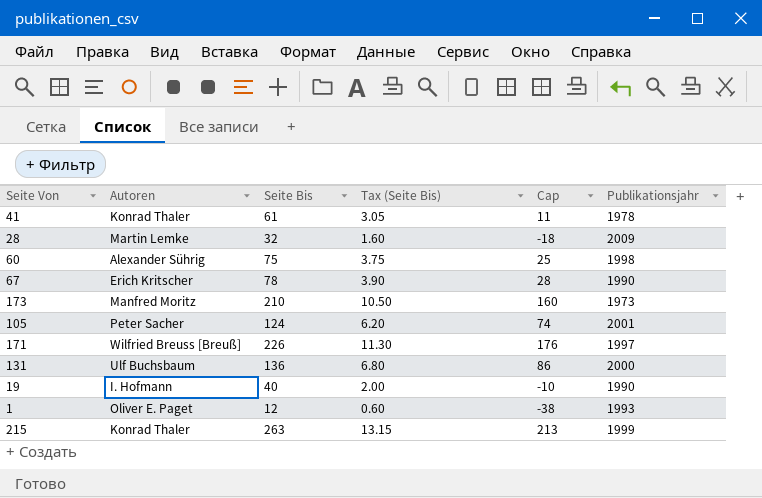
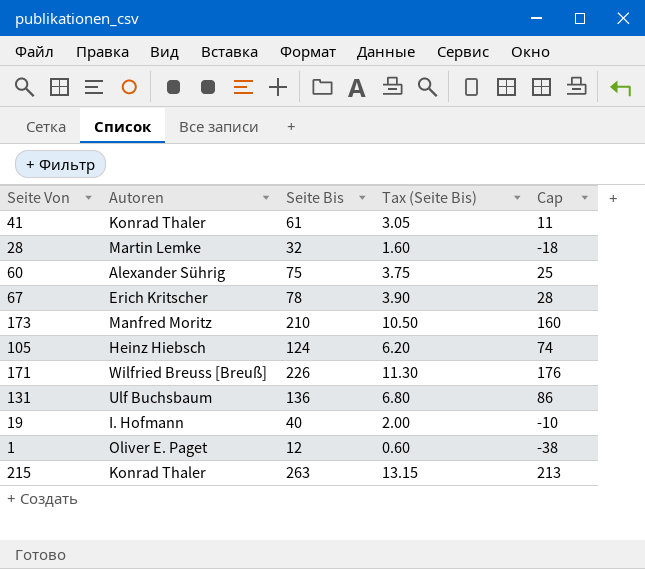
column Publikationsjahr | position: 6 -> none
105 | Autoren: Peter Sacher -> Heinz Hiebsch

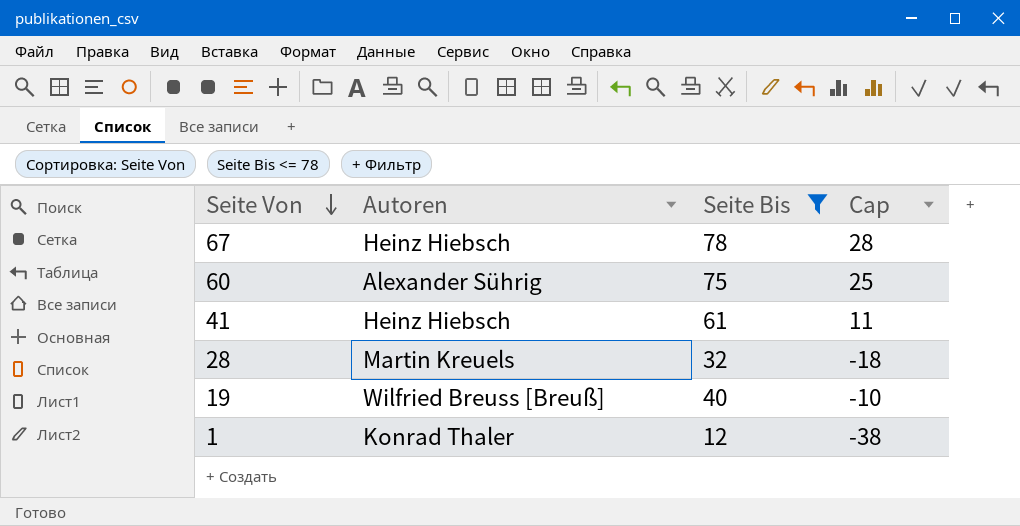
filter: none -> Seite Bis <= 78
row order: none -> Seite Von descending
column Tax (Seite Bis) | formula: [Seite Bis] * 0.05 -> none
67 | Autoren: Erich Kritscher -> Heinz Hiebsch
41 | Autoren: Konrad Thaler -> Heinz Hiebsch
28 | Autoren: Martin Lemke -> Martin Kreuels
19 | Autoren: I. Hofmann -> Wilfried Breuss [Breuß]
1 | Autoren: Oliver E. Paget -> Konrad Thaler

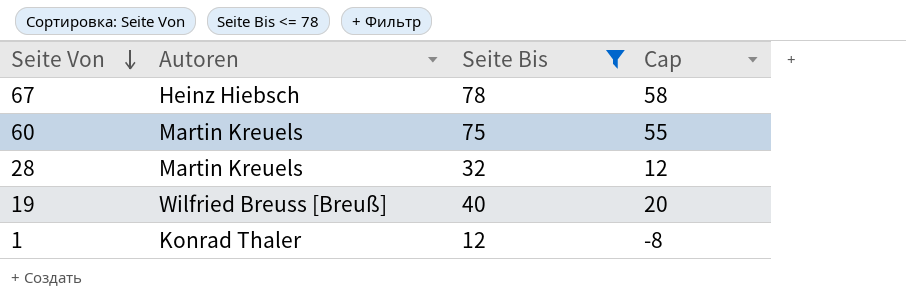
column Cap | formula: [Seite Bis] - 50 -> [Seite Bis] - 20
row 41: Heinz Hiebsch | 61 | 11 -> none
60 | Autoren: Alexander Sührig -> Martin Kreuels

